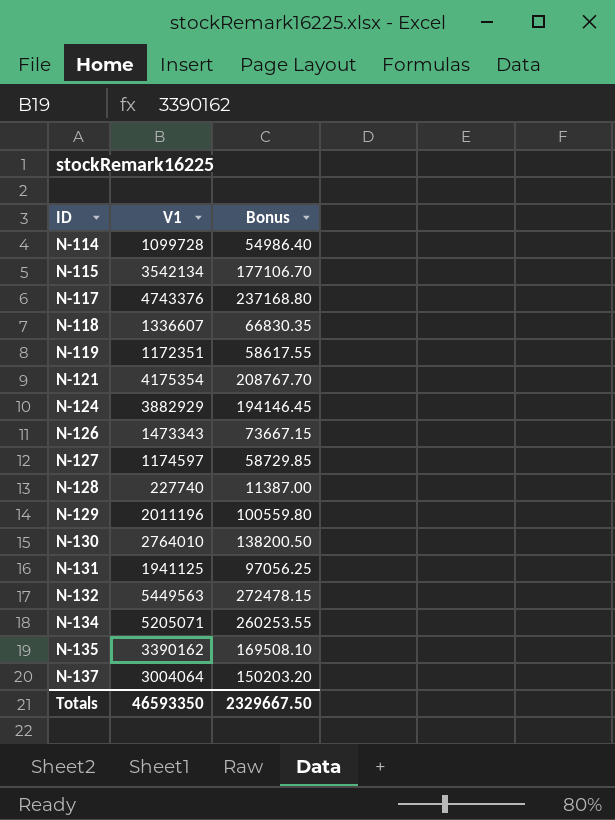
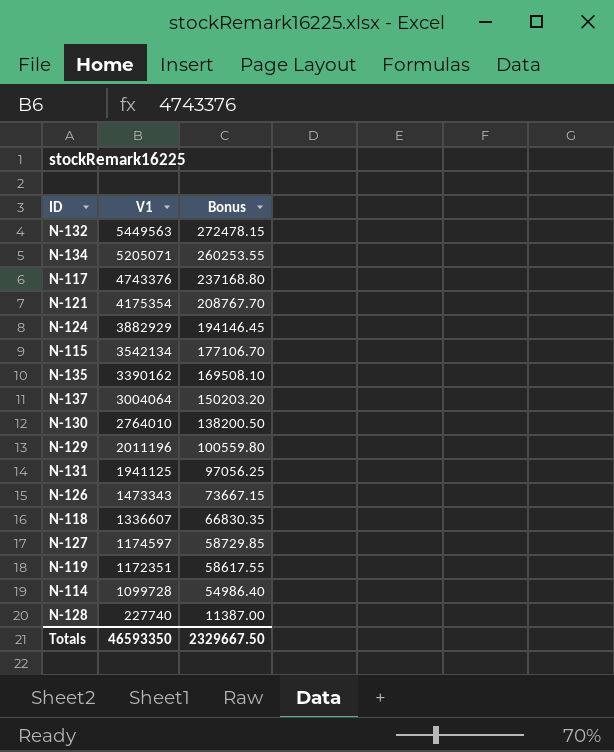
row order: ID ascending -> V1 descending

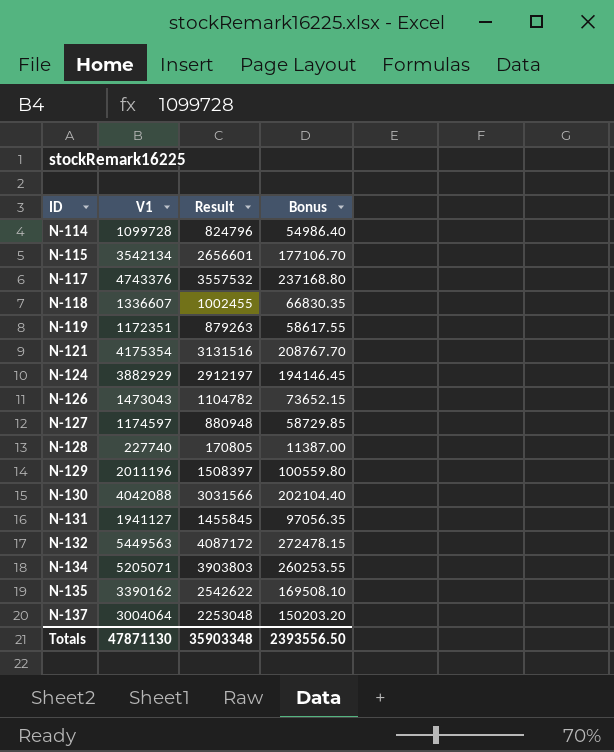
row order: V1 descending -> ID ascending
column Result | formula: none -> [V1] * 0.75
N-126 | V1: 1473343 -> 1473043
N-126 | Bonus: 73667.15 -> 73652.15
N-130 | V1: 2764010 -> 4042088
N-130 | Bonus: 138200.50 -> 202104.40
N-131 | V1: 1941125 -> 1941127
N-131 | Bonus: 97056.25 -> 97056.35
Totals | V1: 46593350 -> 47871130
Totals | Bonus: 2329667.50 -> 2393556.50

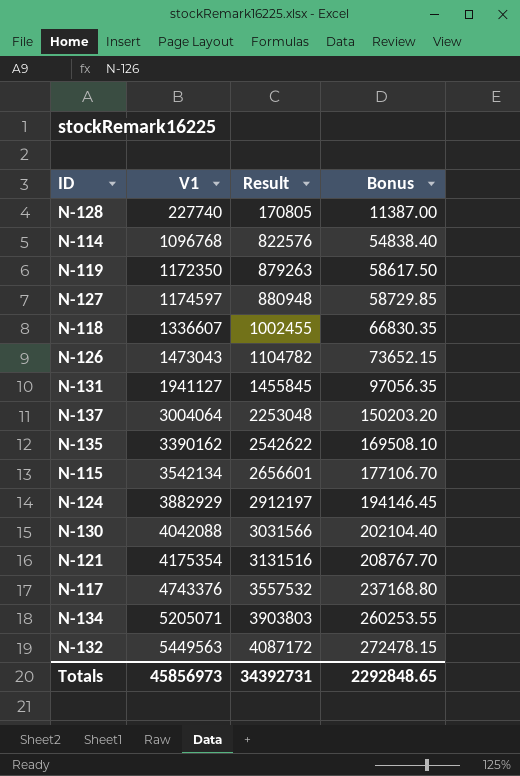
row order: ID ascending -> V1 ascending
row N-129: 2011196 | 1508397 | 100559.80 -> none
N-114 | V1: 1099728 -> 1096768
N-114 | Result: 824796 -> 822576
N-114 | Bonus: 54986.40 -> 54838.40
N-119 | V1: 1172351 -> 1172350
N-119 | Bonus: 58617.55 -> 58617.50
Totals | V1: 47871130 -> 45856973
Totals | Result: 35903348 -> 34392731
Totals | Bonus: 2393556.50 -> 2292848.65

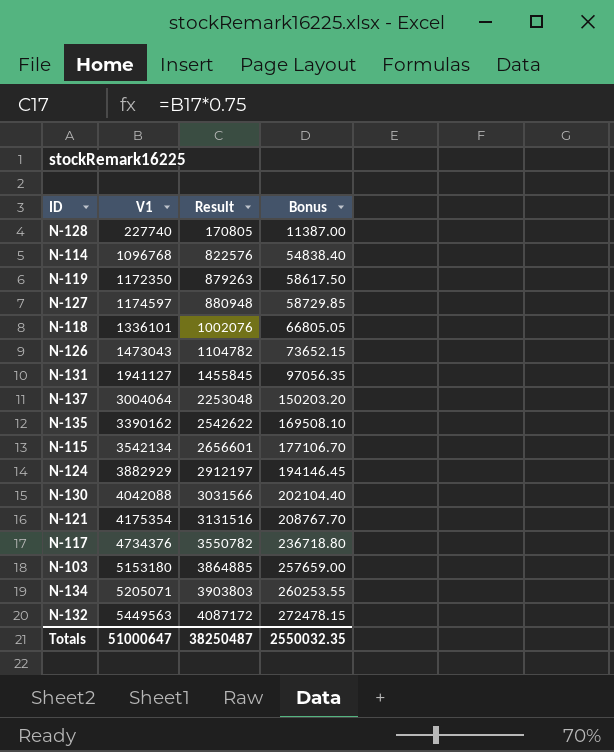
N-118 | V1: 1336607 -> 1336101
N-118 | Result: 1002455 -> 1002076
N-118 | Bonus: 66830.35 -> 66805.05
N-117 | V1: 4743376 -> 4734376
N-117 | Result: 3557532 -> 3550782
N-117 | Bonus: 237168.80 -> 236718.80
row N-103: none -> 5153180 | 3864885 | 257659.00
Totals | V1: 45856973 -> 51000647
Totals | Result: 34392731 -> 38250487
Totals | Bonus: 2292848.65 -> 2550032.35

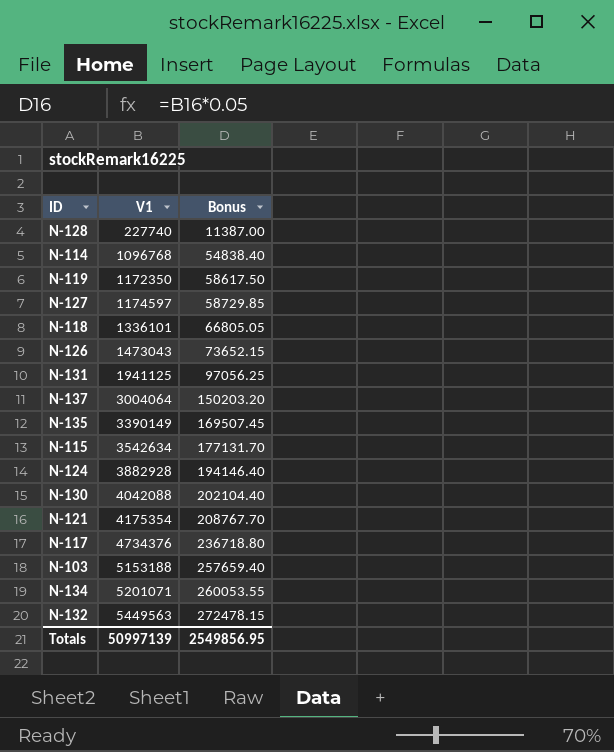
column Result | formula: [V1] * 0.75 -> none
N-131 | V1: 1941127 -> 1941125
N-131 | Bonus: 97056.35 -> 97056.25
N-135 | V1: 3390162 -> 3390149
N-135 | Bonus: 169508.10 -> 169507.45
N-115 | V1: 3542134 -> 3542634
N-115 | Bonus: 177106.70 -> 177131.70
N-124 | V1: 3882929 -> 3882928
N-124 | Bonus: 194146.45 -> 194146.40
N-103 | V1: 5153180 -> 5153188
N-103 | Bonus: 257659.00 -> 257659.40
N-134 | V1: 5205071 -> 5201071
N-134 | Bonus: 260253.55 -> 260053.55
Totals | V1: 51000647 -> 50997139
Totals | Bonus: 2550032.35 -> 2549856.95

